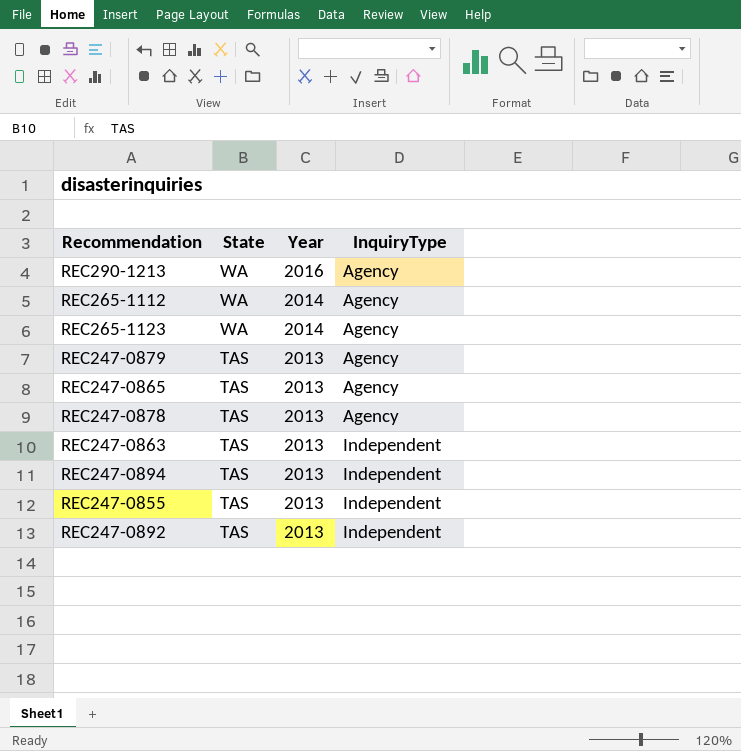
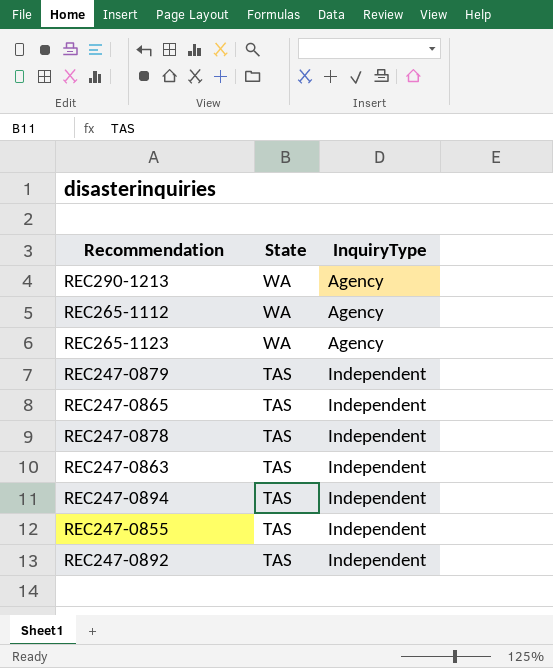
column Year | position: 3 -> none
REC247-0879 | InquiryType: Agency -> Independent
REC247-0865 | InquiryType: Agency -> Independent
REC247-0878 | InquiryType: Agency -> Independent

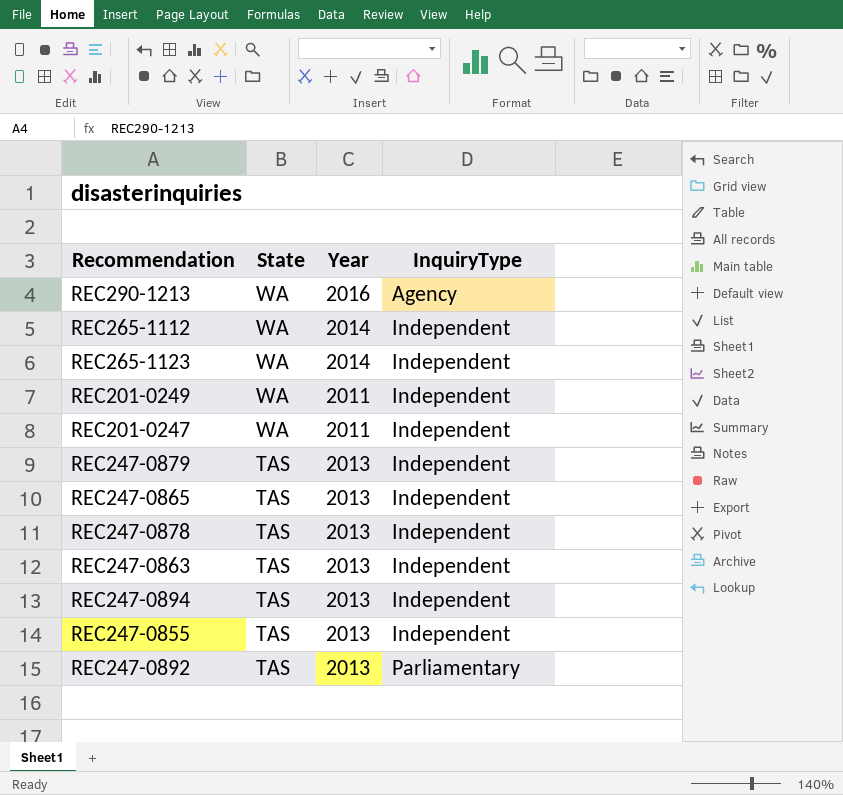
column Year | position: none -> 3
REC265-1112 | InquiryType: Agency -> Independent
REC265-1123 | InquiryType: Agency -> Independent
row REC201-0249: none -> WA | 2011 | Independent
row REC201-0247: none -> WA | 2011 | Independent
REC247-0892 | InquiryType: Independent -> Parliamentary

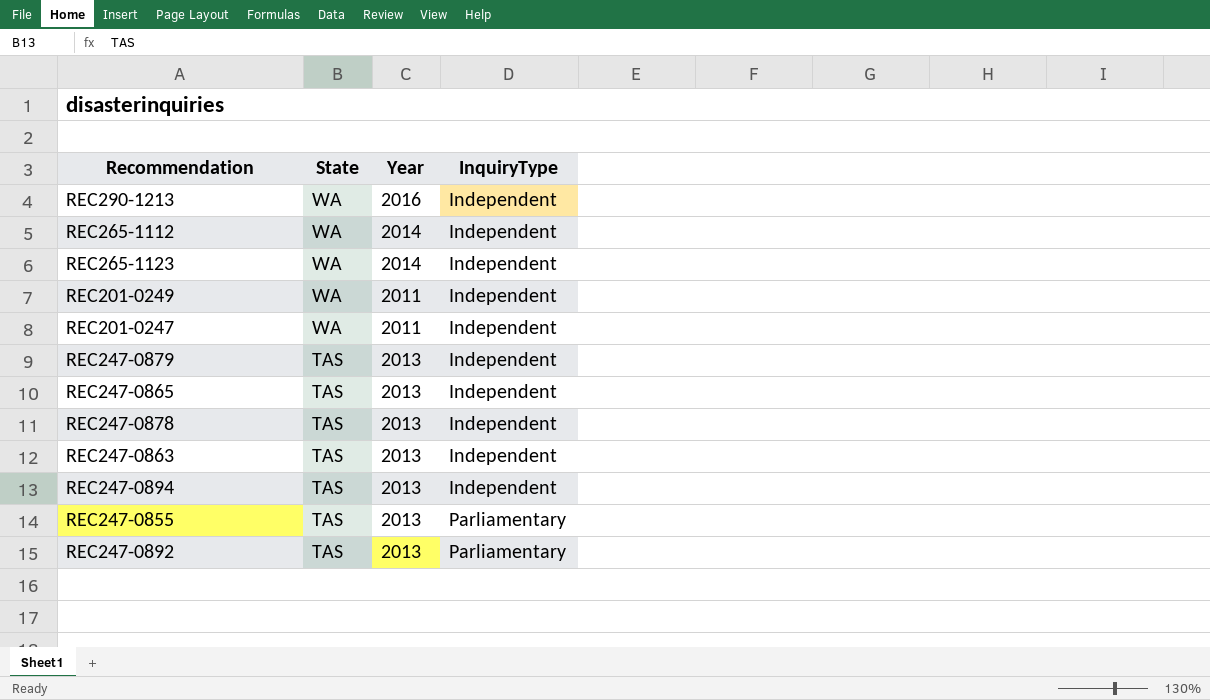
REC290-1213 | InquiryType: Agency -> Independent
REC247-0855 | InquiryType: Independent -> Parliamentary

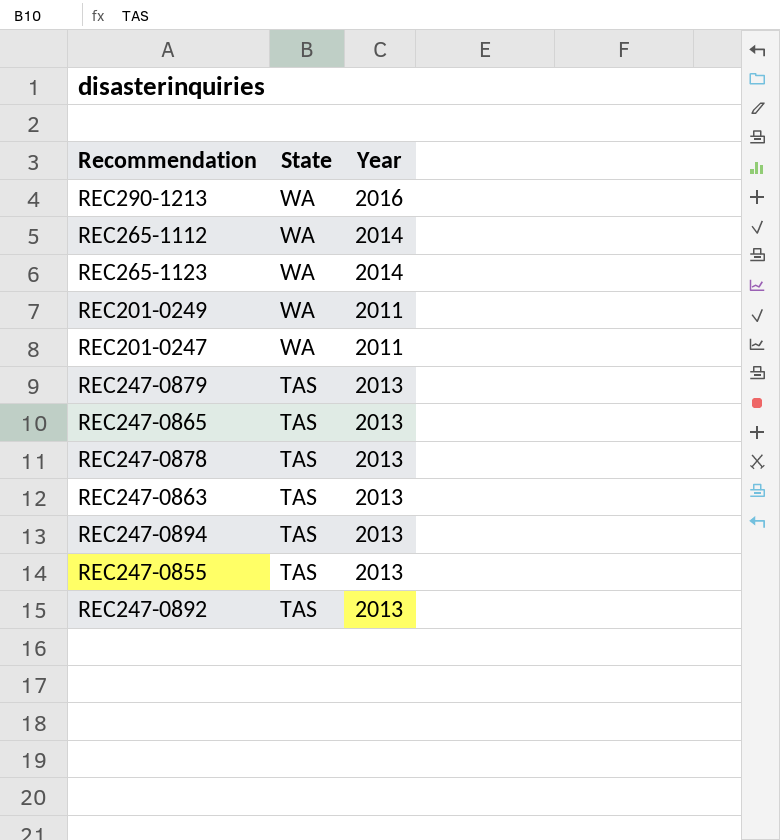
column InquiryType | position: 4 -> none

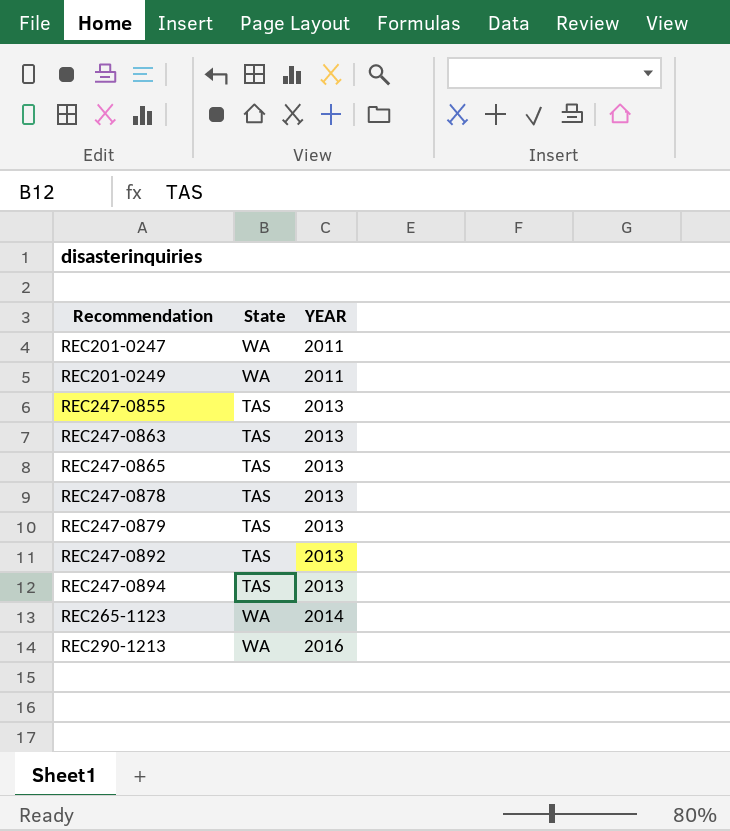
row order: State descending -> Recommendation ascending
column name: Year -> YEAR
row REC265-1112: WA | 2014 -> none

